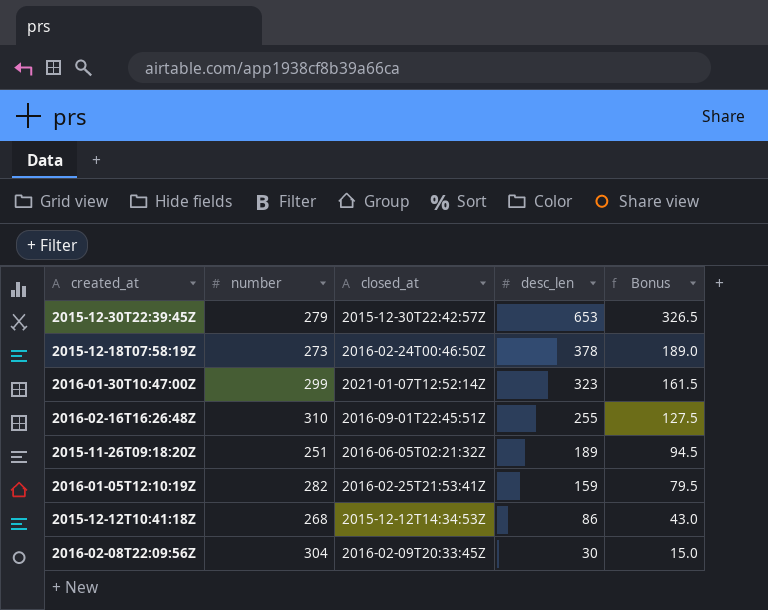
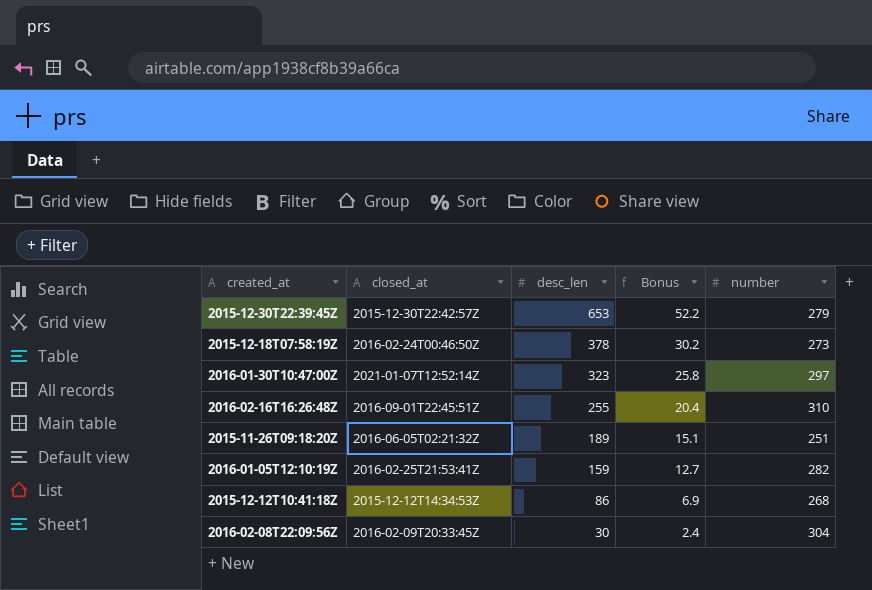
column Bonus | formula: [desc_len] * 0.5 -> [desc_len] * 0.08
column number | position: 2 -> 5
2016-01-30T10:47:00Z | number: 299 -> 297

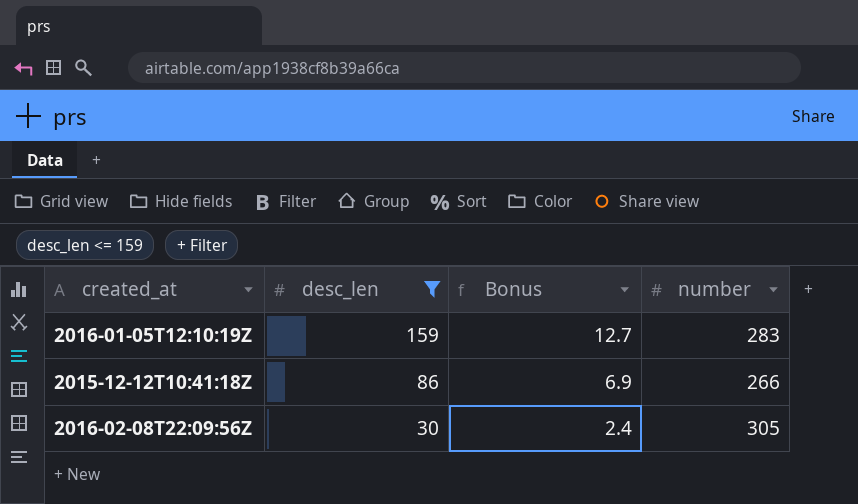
filter: none -> desc_len <= 159
column closed_at | position: 2 -> none
2016-01-05T12:10:19Z | number: 282 -> 283
2015-12-12T10:41:18Z | number: 268 -> 266
2016-02-08T22:09:56Z | number: 304 -> 305

